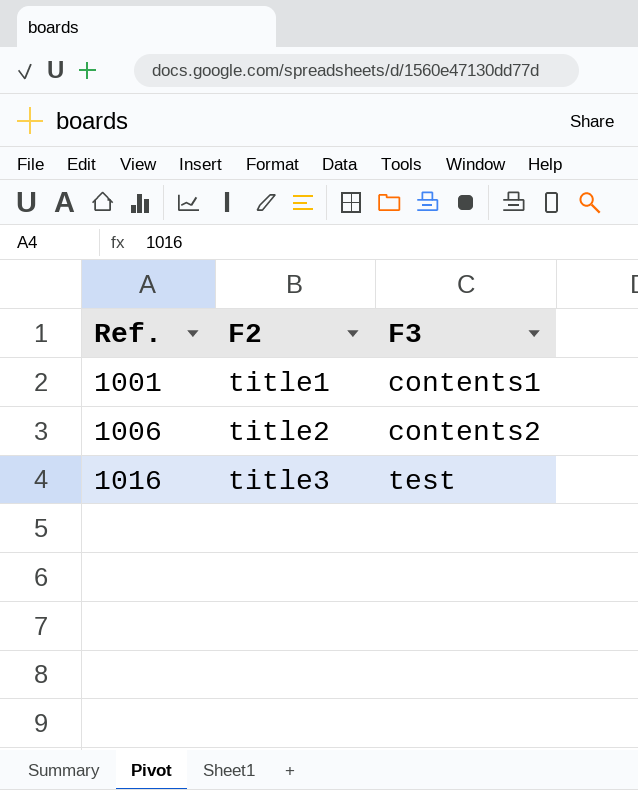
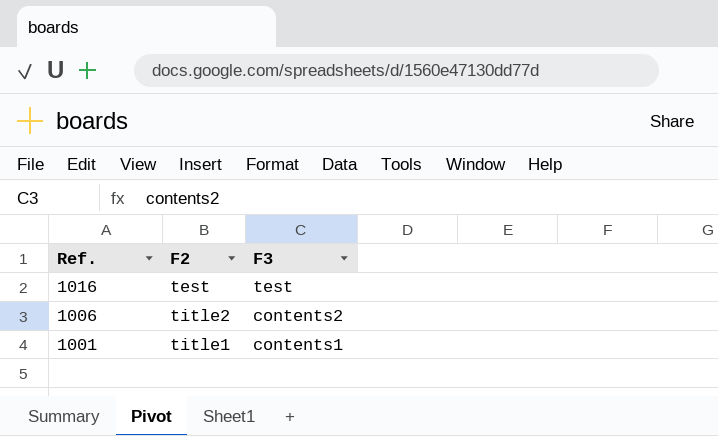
row order: Ref. ascending -> Ref. descending
1016 | F2: title3 -> test

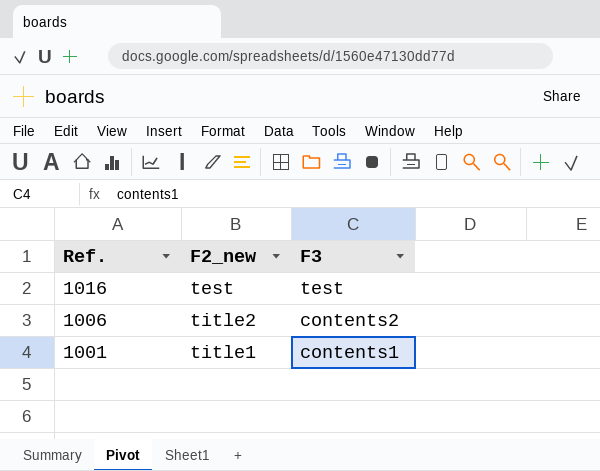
column name: F2 -> F2_new

